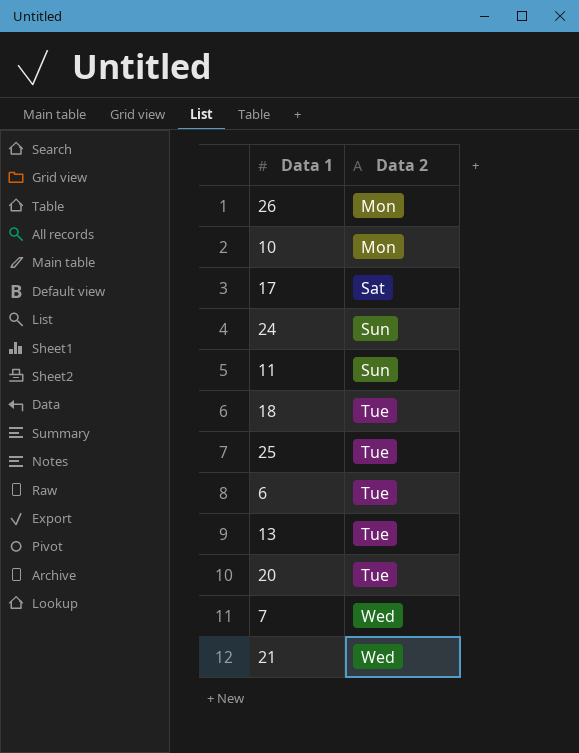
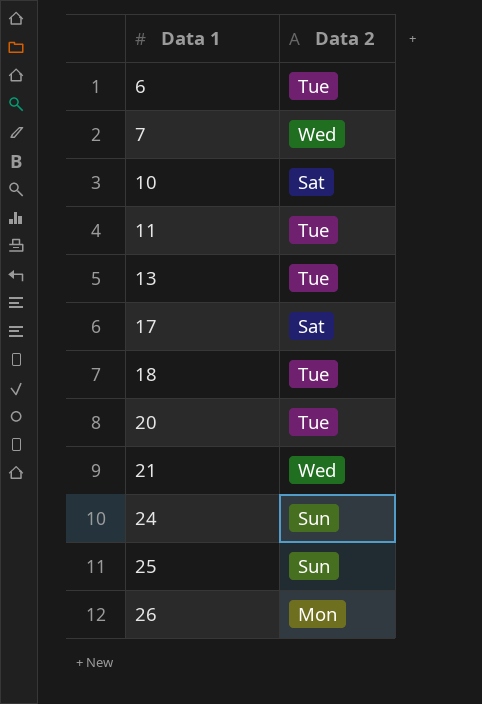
row order: Data 2 ascending -> Data 1 ascending
10 | Data 2: Mon -> Sat
11 | Data 2: Sun -> Tue
25 | Data 2: Tue -> Sun

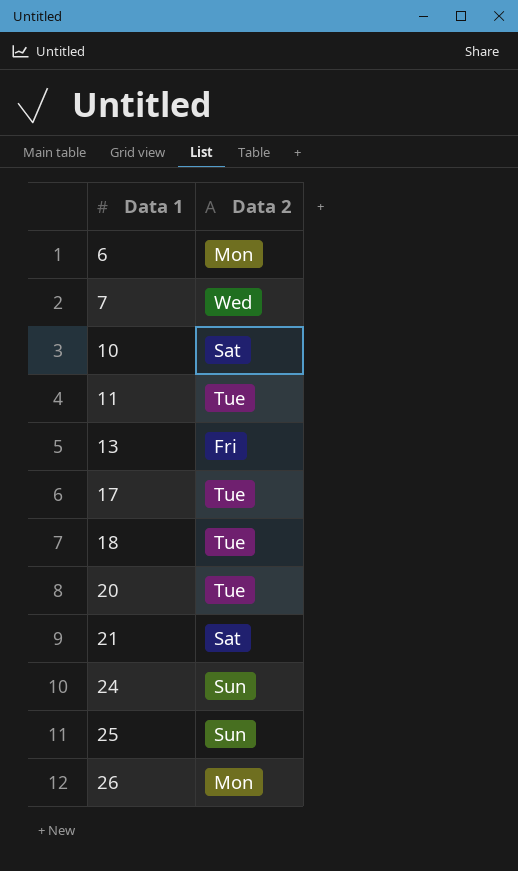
6 | Data 2: Tue -> Mon
13 | Data 2: Tue -> Fri
17 | Data 2: Sat -> Tue
21 | Data 2: Wed -> Sat

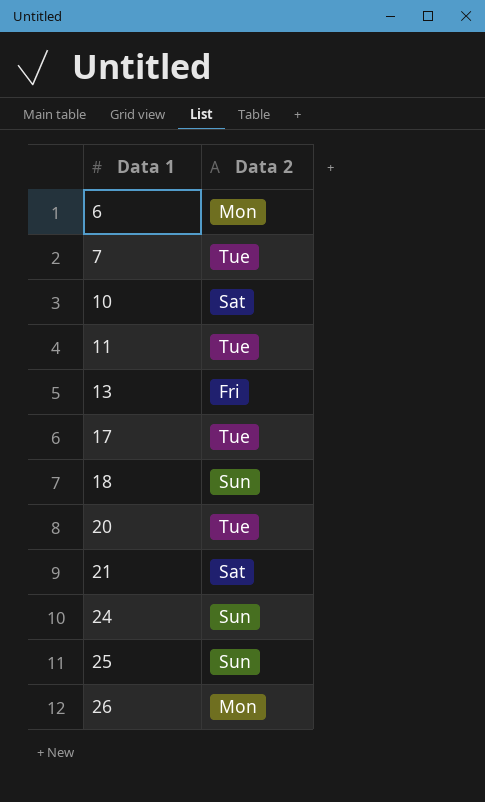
7 | Data 2: Wed -> Tue
18 | Data 2: Tue -> Sun

